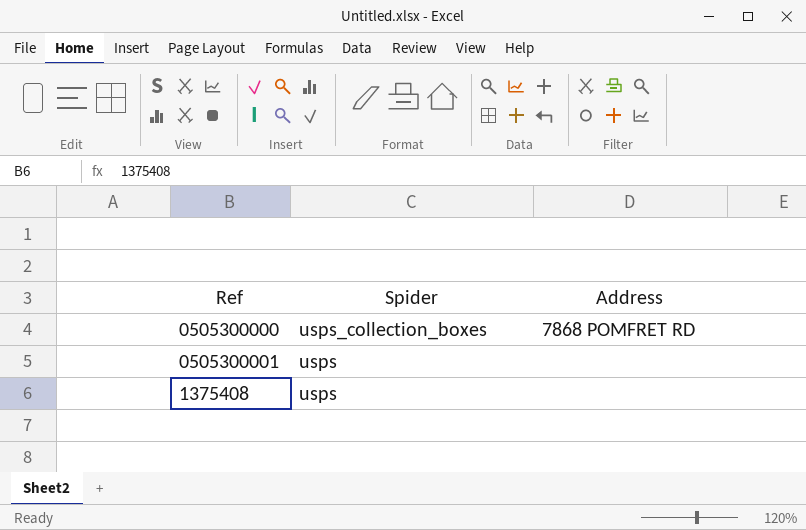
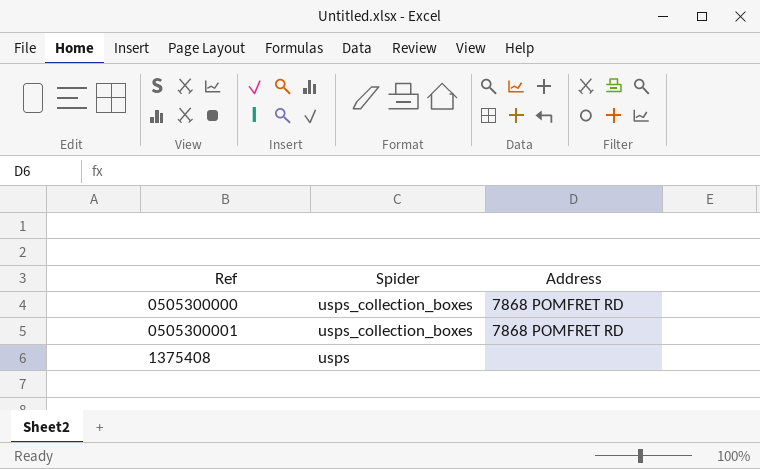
0505300001 | Spider: usps -> usps_collection_boxes
0505300001 | Address: none -> 7868 POMFRET RD

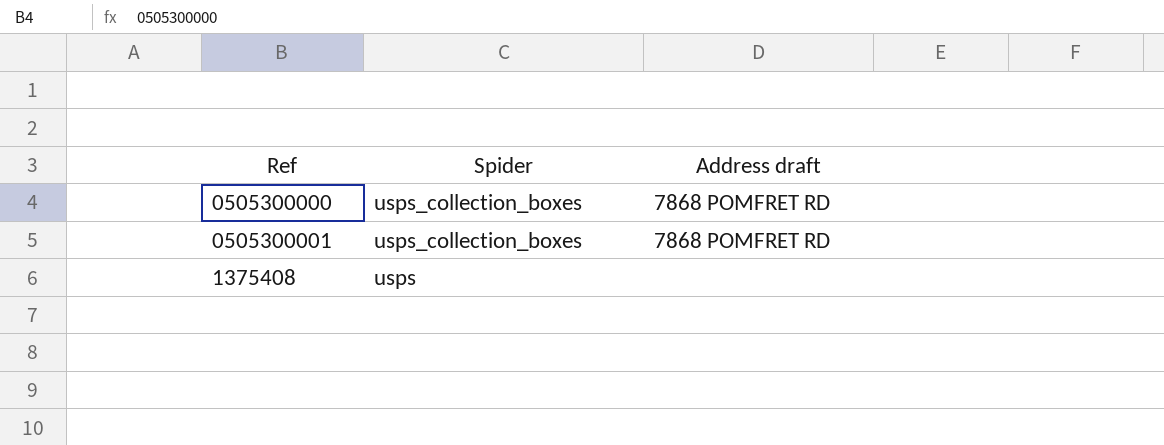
column name: Address -> Address draft

